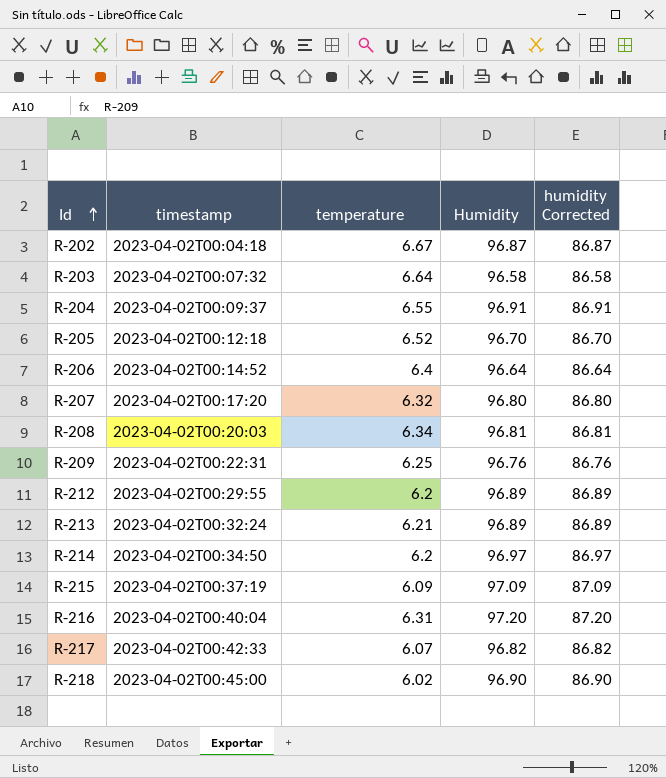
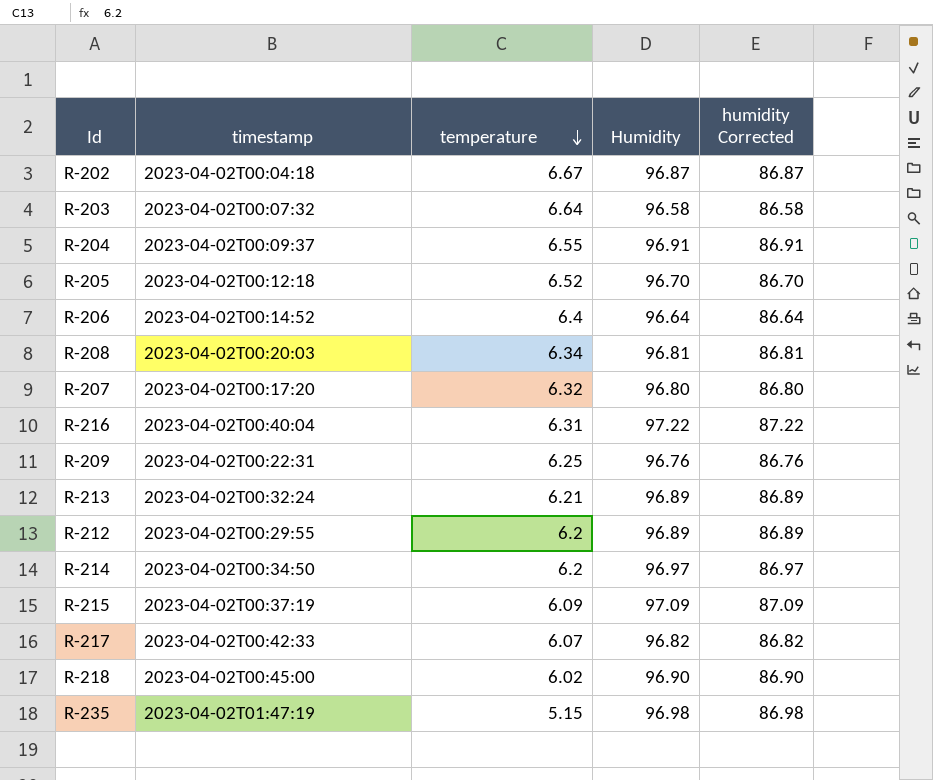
row order: Id ascending -> temperature descending
R-216 | Humidity: 97.20 -> 97.22
R-216 | humidity Corrected: 87.20 -> 87.22
row R-235: none -> 2023-04-02T01:47:19 | 5.15 | 96.98 | 86.98

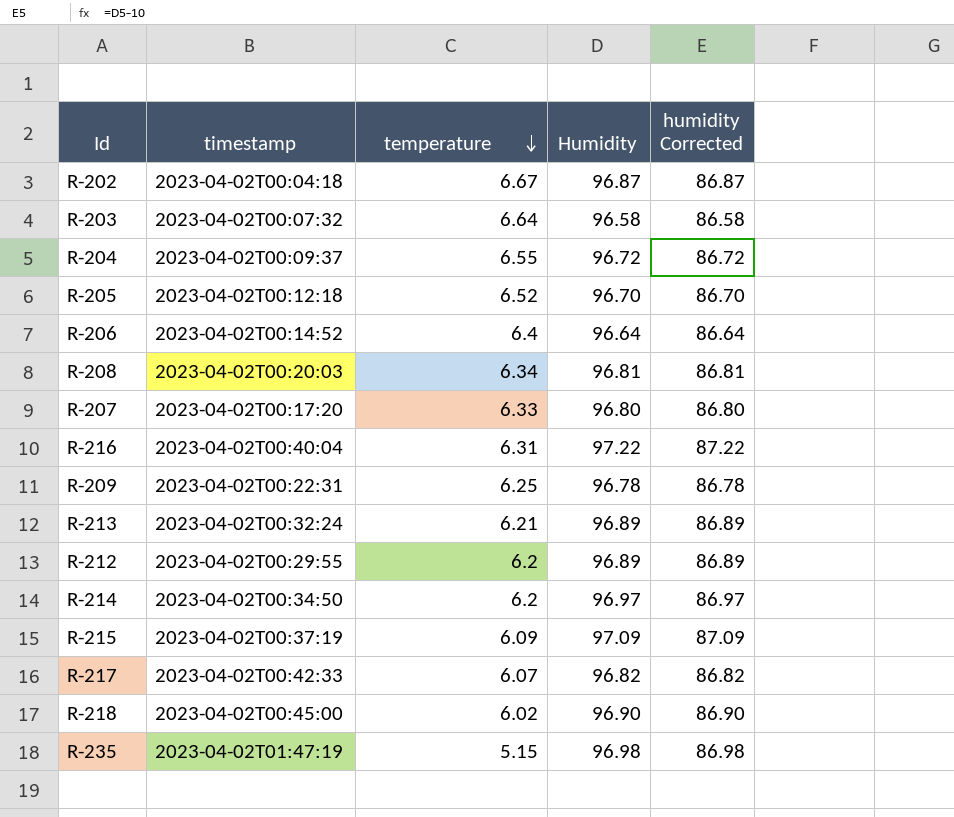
R-204 | Humidity: 96.91 -> 96.72
R-204 | humidity Corrected: 86.91 -> 86.72
R-207 | temperature: 6.32 -> 6.33
R-209 | Humidity: 96.76 -> 96.78
R-209 | humidity Corrected: 86.76 -> 86.78

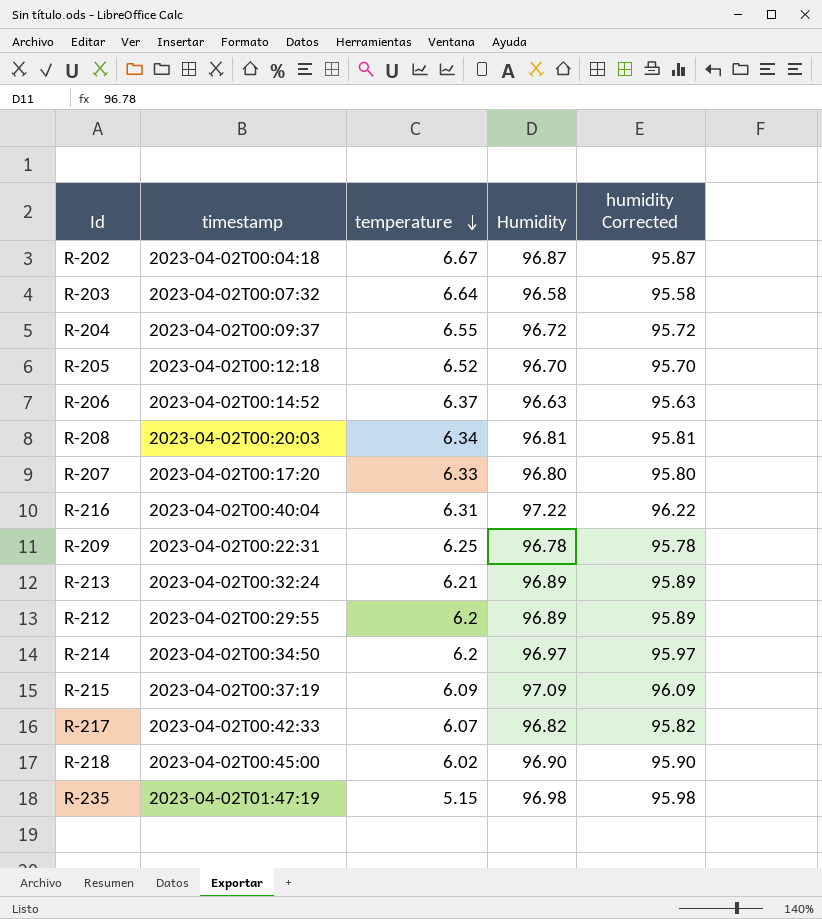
column humidity Corrected | formula: [Humidity] - 10 -> [Humidity] - 1
R-206 | temperature: 6.4 -> 6.37
R-206 | Humidity: 96.64 -> 96.63

